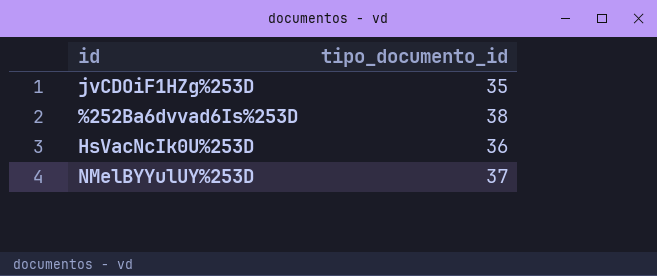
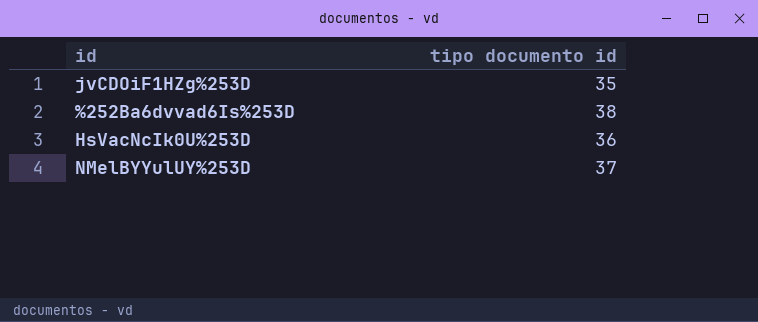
column name: tipo_documento_id -> tipo documento id

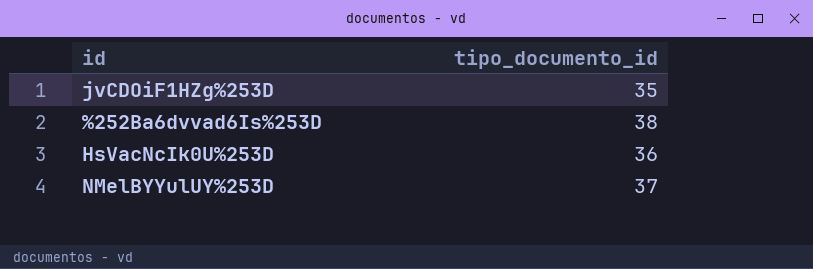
column name: tipo documento id -> tipo_documento_id

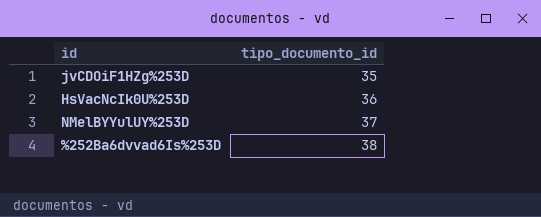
row order: none -> tipo_documento_id ascending

